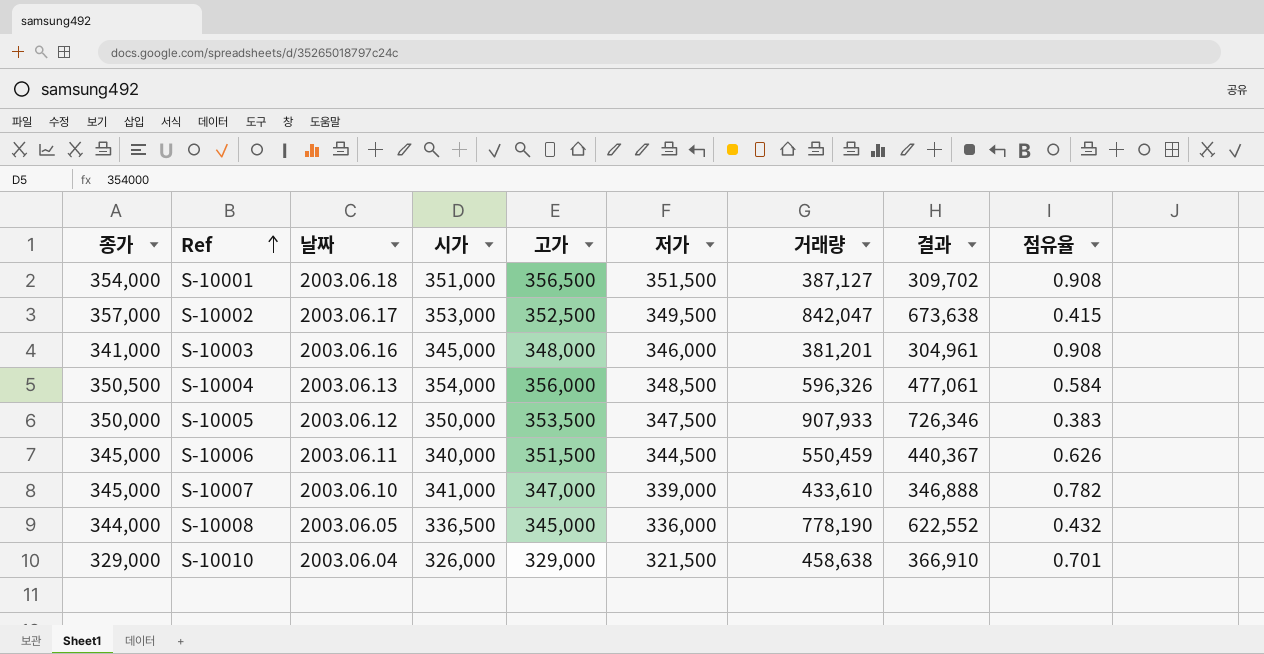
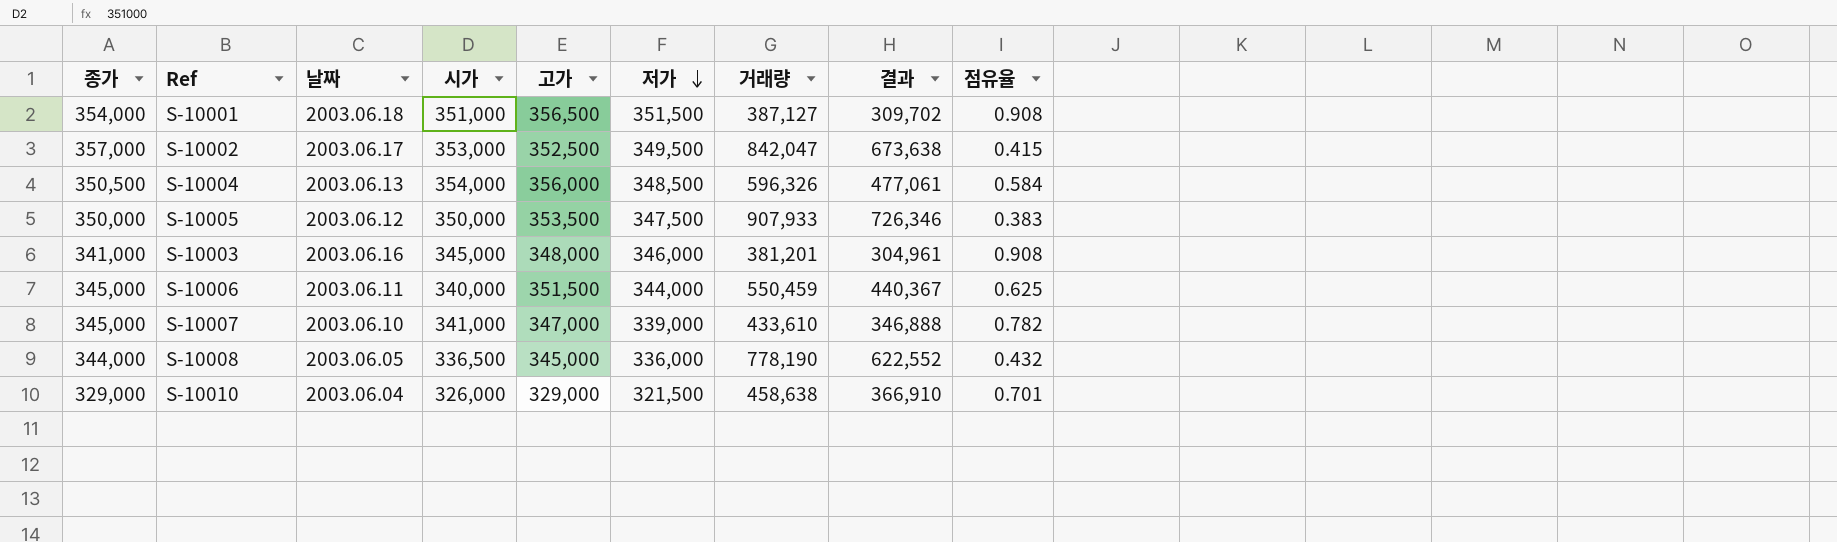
row order: Ref ascending -> 저가 descending
S-10006 | 저가: 344,500 -> 344,000
S-10006 | 점유율: 0.626 -> 0.625

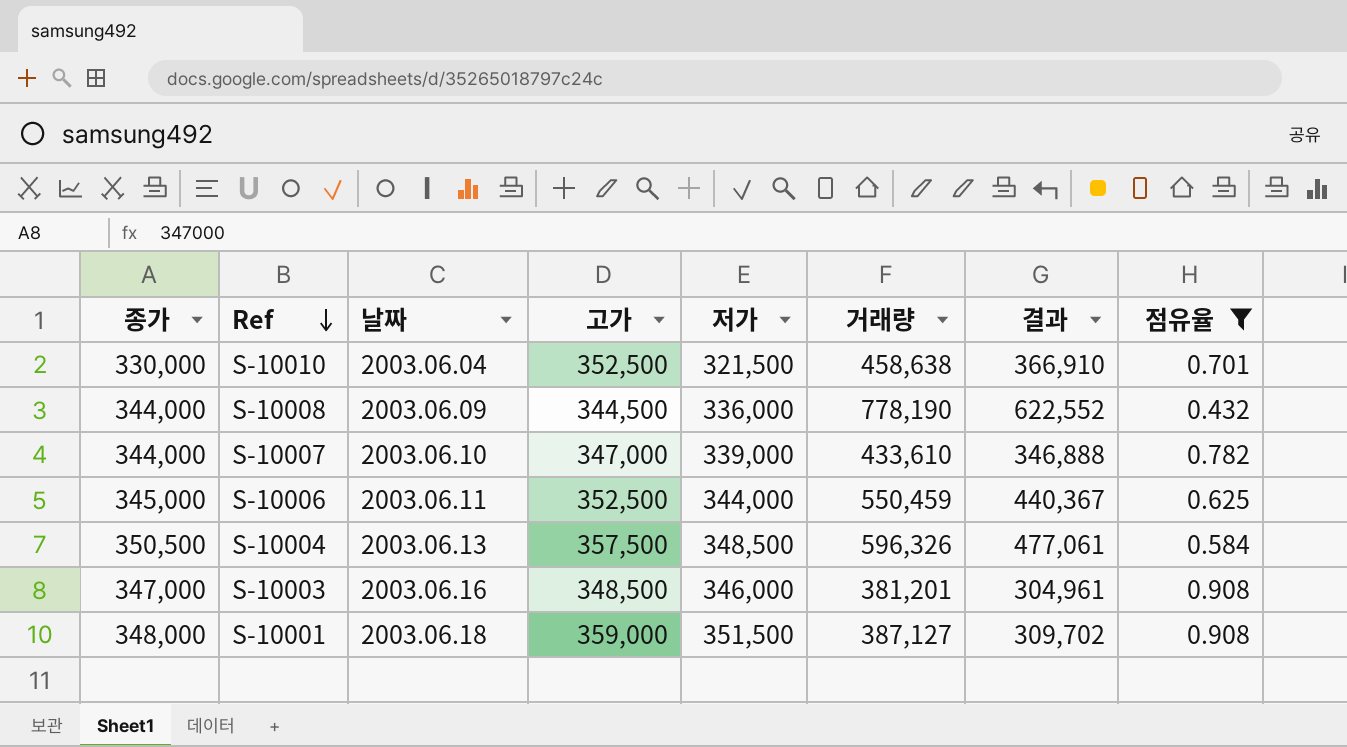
filter: none -> 점유율 >= 0.432
row order: 저가 descending -> Ref descending
column 시가 | position: 4 -> none
S-10010 | 종가: 329,000 -> 330,000
S-10010 | 고가: 329,000 -> 352,500
S-10008 | 날짜: 2003.06.05 -> 2003.06.09
S-10008 | 고가: 345,000 -> 344,500
S-10007 | 종가: 345,000 -> 344,000
S-10006 | 고가: 351,500 -> 352,500
S-10004 | 고가: 356,000 -> 357,500
S-10003 | 종가: 341,000 -> 347,000
S-10003 | 고가: 348,000 -> 348,500
S-10001 | 종가: 354,000 -> 348,000
S-10001 | 고가: 356,500 -> 359,000

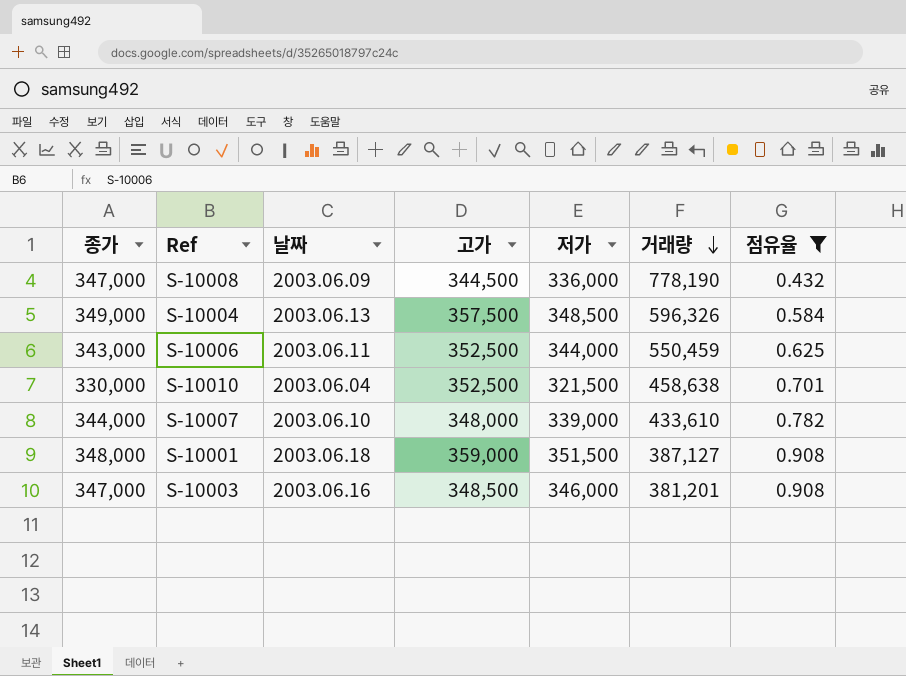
row order: Ref descending -> 거래량 descending
column 결과 | formula: [거래량] * 0.8 -> none
S-10008 | 종가: 344,000 -> 347,000
S-10004 | 종가: 350,500 -> 349,000
S-10006 | 종가: 345,000 -> 343,000
S-10007 | 고가: 347,000 -> 348,000

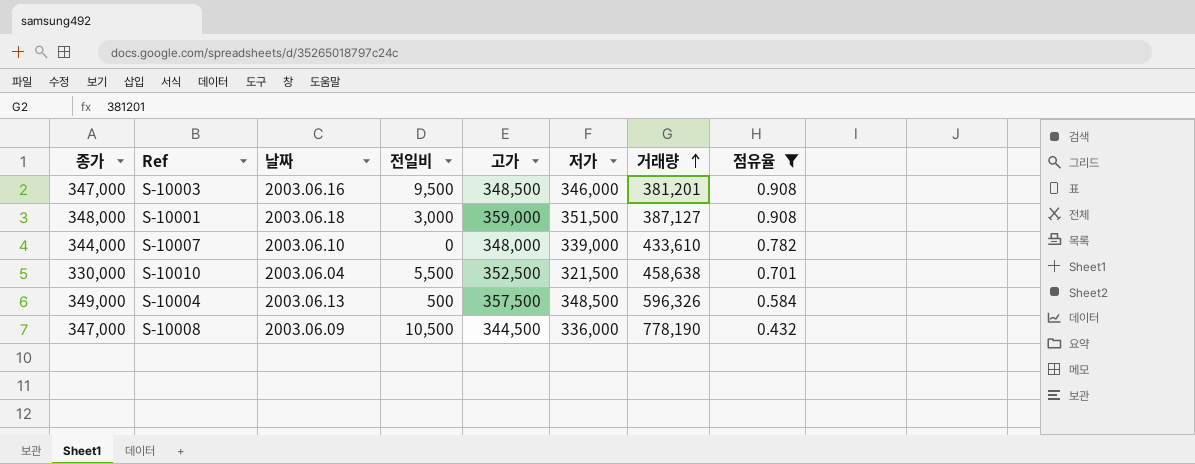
row order: 거래량 descending -> 거래량 ascending
column 전일비 | position: none -> 4
row S-10006: 343,000 | 2003.06.11 | 352,500 | 344,000 | 550,459 | 0.625 -> none

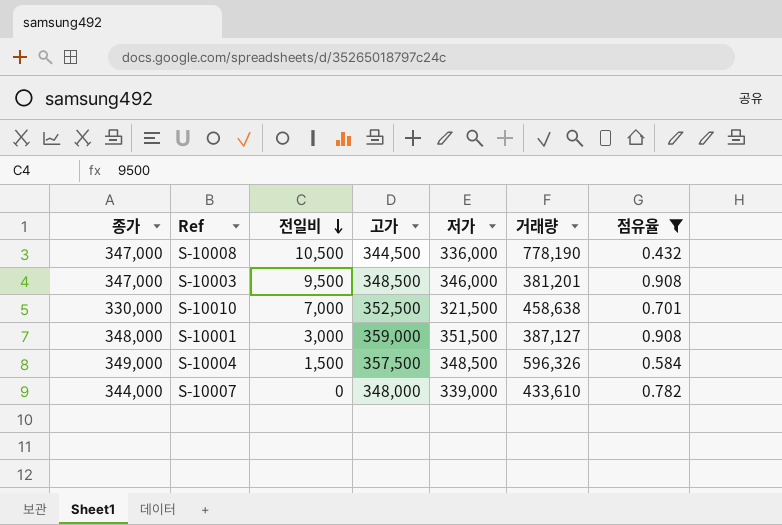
row order: 거래량 ascending -> 전일비 descending
column 날짜 | position: 3 -> none
S-10010 | 전일비: 5,500 -> 7,000
S-10004 | 전일비: 500 -> 1,500

